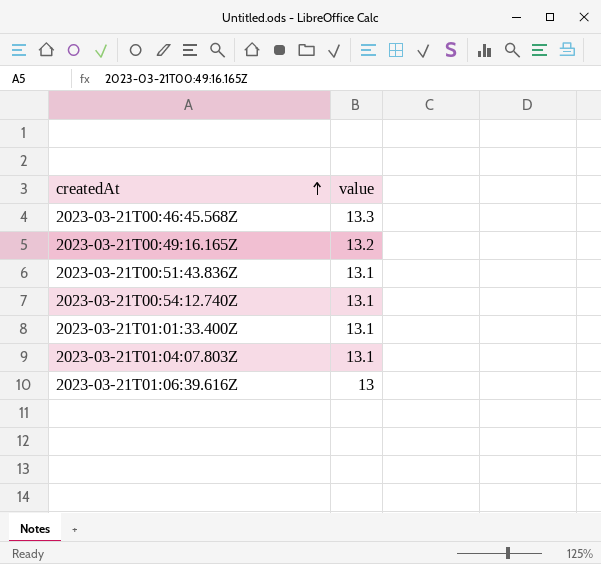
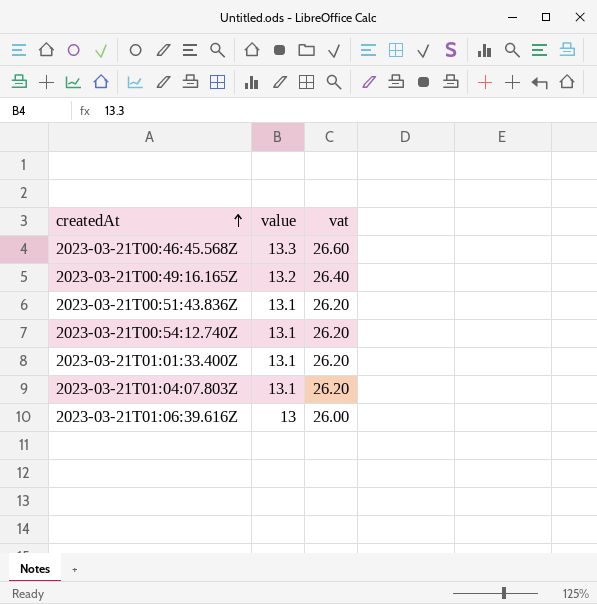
column vat | formula: none -> [value] * 2

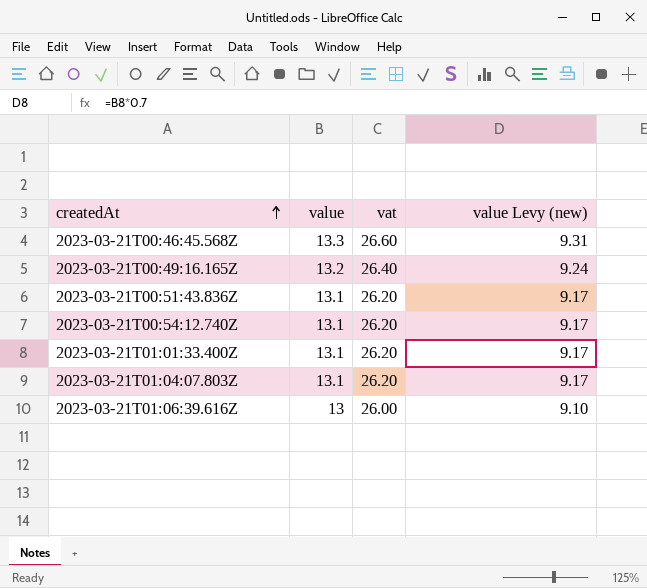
column value Levy (new) | formula: none -> [value] * 0.7

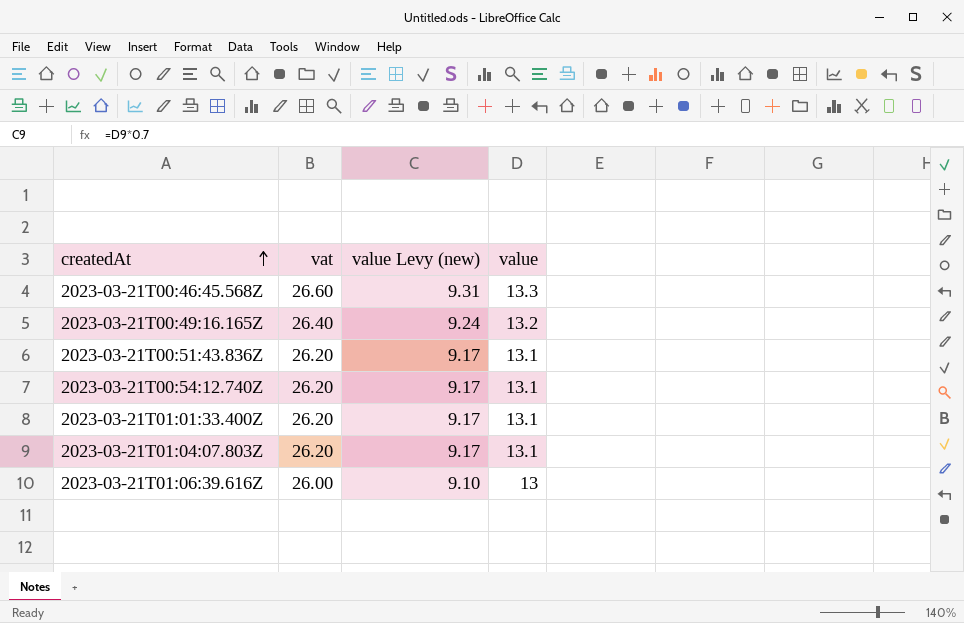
column value | position: 2 -> 4

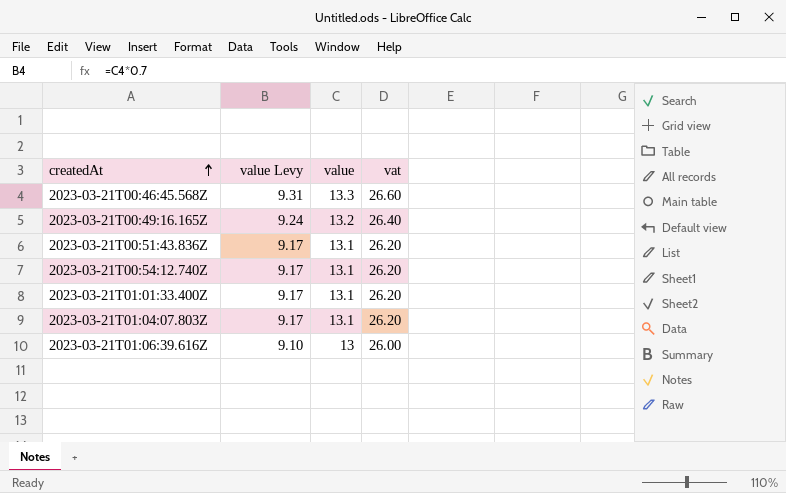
column name: value Levy (new) -> value Levy
column vat | position: 2 -> 4

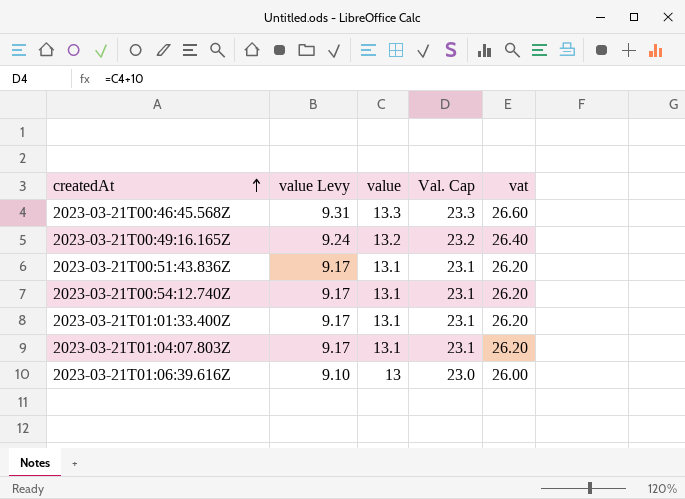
column Val. Cap | formula: none -> [value] + 10

